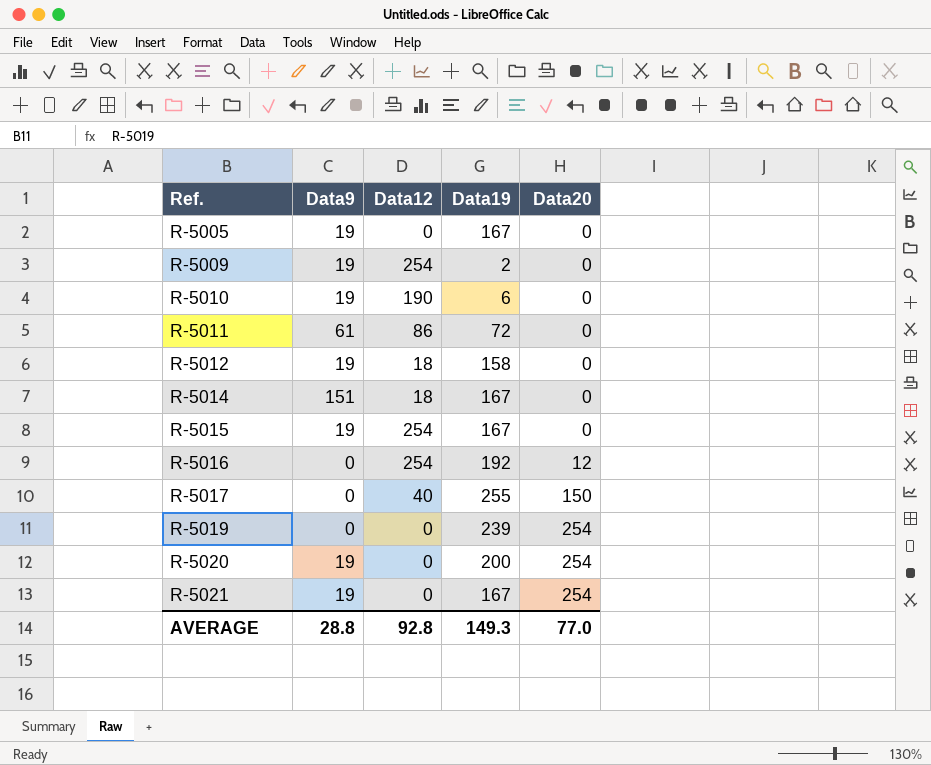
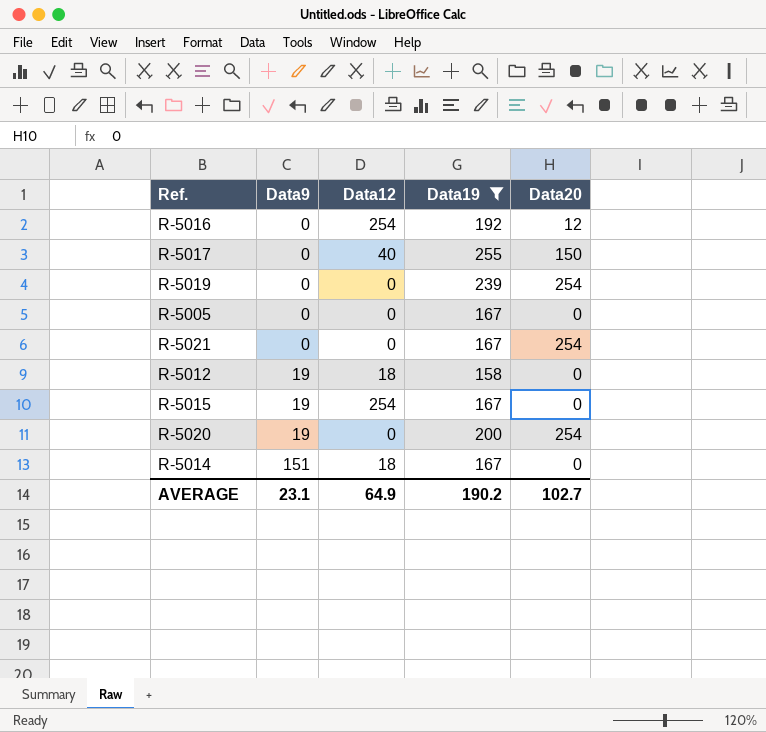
filter: none -> Data19 >= 158
row order: Ref. ascending -> Data9 ascending
R-5005 | Data9: 19 -> 0
R-5021 | Data9: 19 -> 0
AVERAGE | Data9: 28.8 -> 23.1
AVERAGE | Data12: 92.8 -> 64.9
AVERAGE | Data19: 149.3 -> 190.2
AVERAGE | Data20: 77.0 -> 102.7

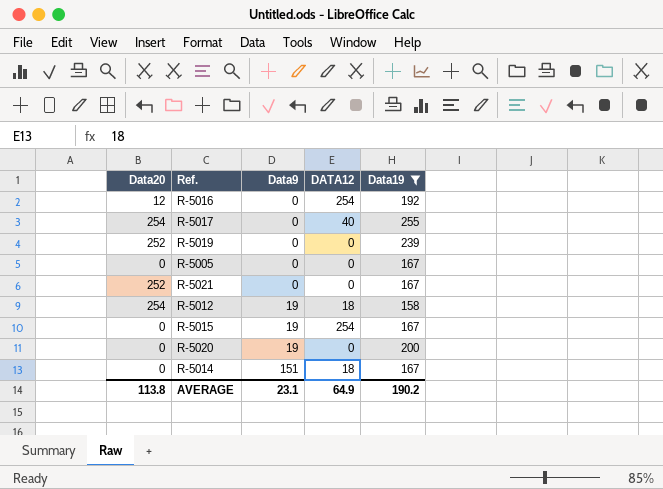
column Data20 | position: 5 -> 1
column name: Data12 -> DATA12
R-5017 | Data20: 150 -> 254
R-5019 | Data20: 254 -> 252
R-5021 | Data20: 254 -> 252
R-5012 | Data20: 0 -> 254
R-5020 | Data20: 254 -> 0
AVERAGE | Data20: 102.7 -> 113.8

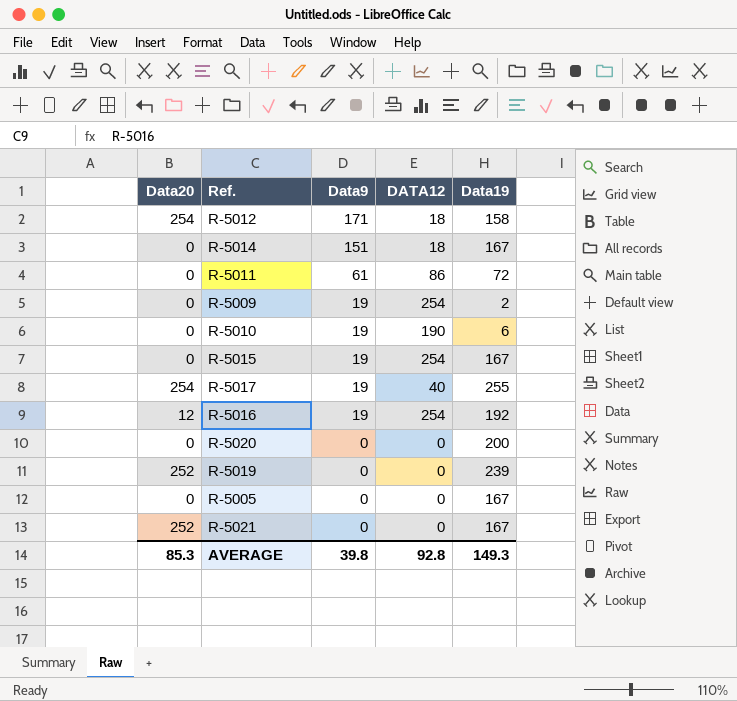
filter: Data19 >= 158 -> none
row order: Data9 ascending -> Data9 descending
R-5012 | Data9: 19 -> 171
R-5017 | Data9: 0 -> 19
R-5016 | Data9: 0 -> 19
R-5020 | Data9: 19 -> 0
AVERAGE | Data20: 113.8 -> 85.3
AVERAGE | Data9: 23.1 -> 39.8
AVERAGE | DATA12: 64.9 -> 92.8
AVERAGE | Data19: 190.2 -> 149.3

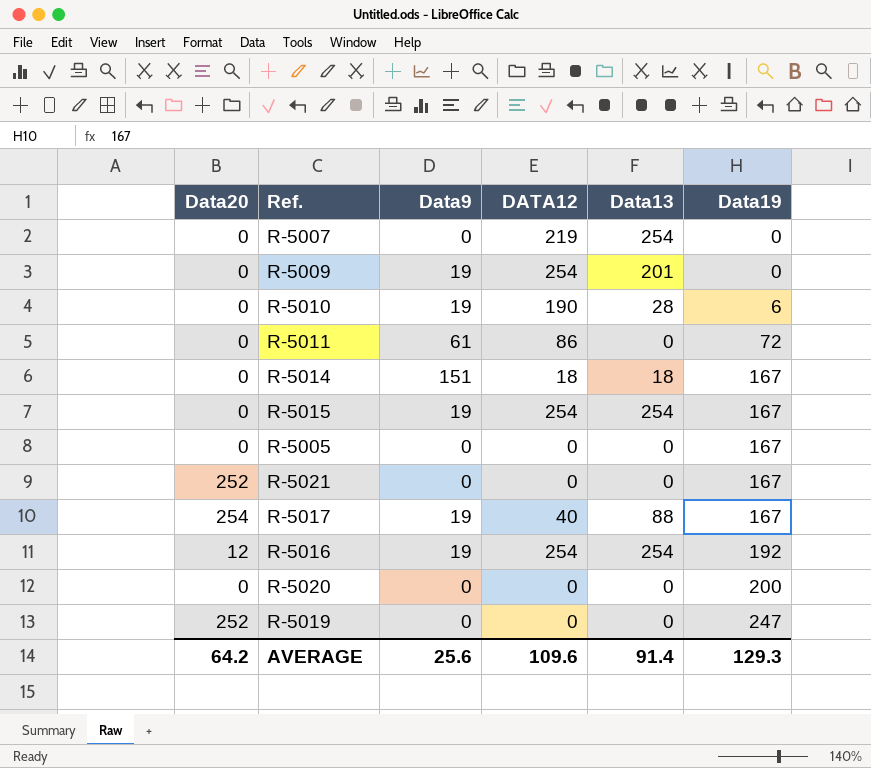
row order: Data9 descending -> Data19 ascending
column Data13 | position: none -> 5
row R-5012: 254 | 171 | 18 | 158 -> none
row R-5007: none -> 0 | 0 | 219 | 254 | 0
R-5009 | Data19: 2 -> 0
R-5017 | Data19: 255 -> 167
R-5019 | Data19: 239 -> 247
AVERAGE | Data20: 85.3 -> 64.2
AVERAGE | Data9: 39.8 -> 25.6
AVERAGE | DATA12: 92.8 -> 109.6
AVERAGE | Data19: 149.3 -> 129.3

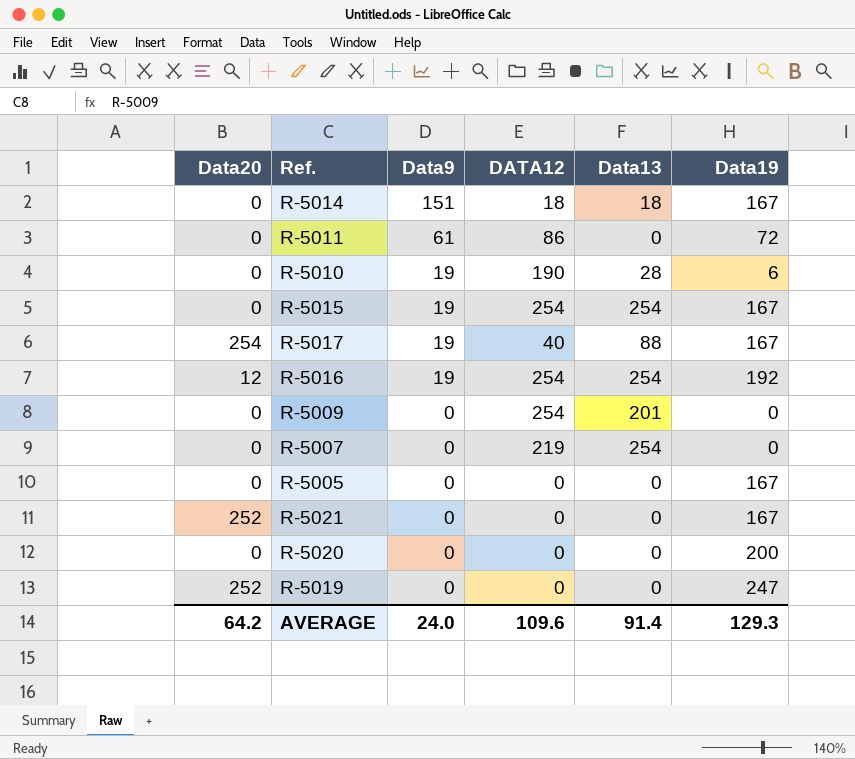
row order: Data19 ascending -> Data9 descending
R-5009 | Data9: 19 -> 0
AVERAGE | Data9: 25.6 -> 24.0

